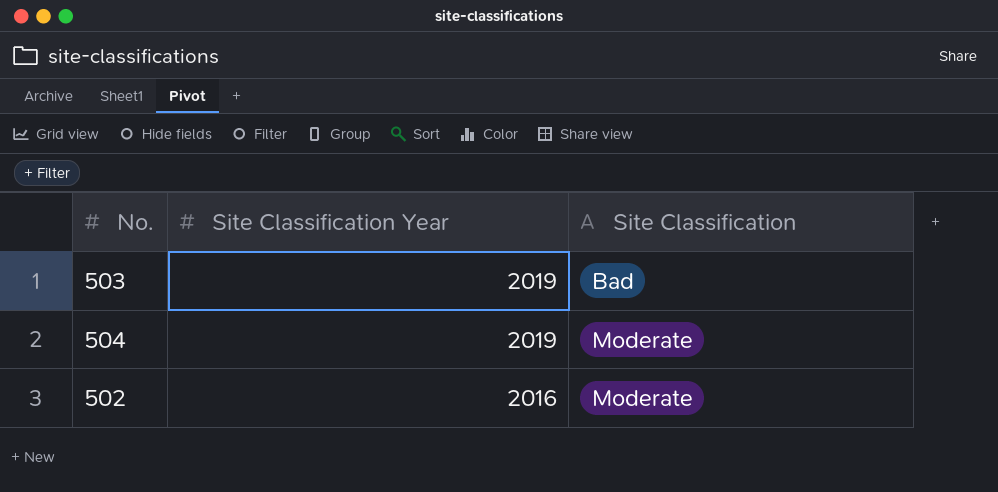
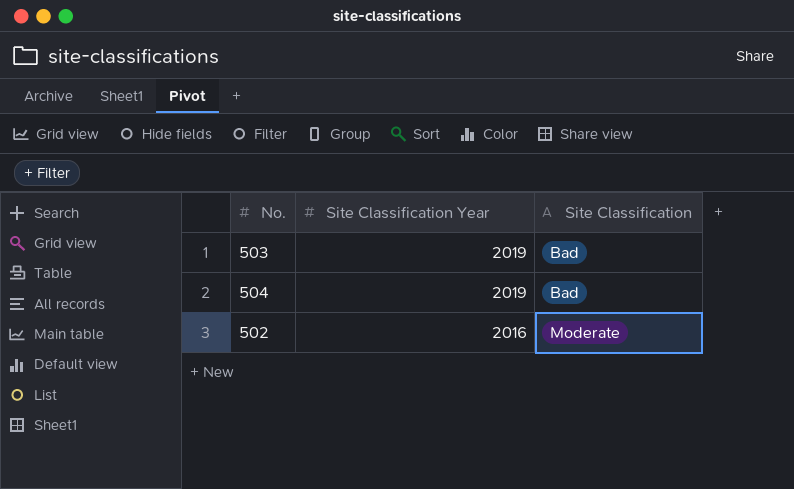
504 | Site Classification: Moderate -> Bad

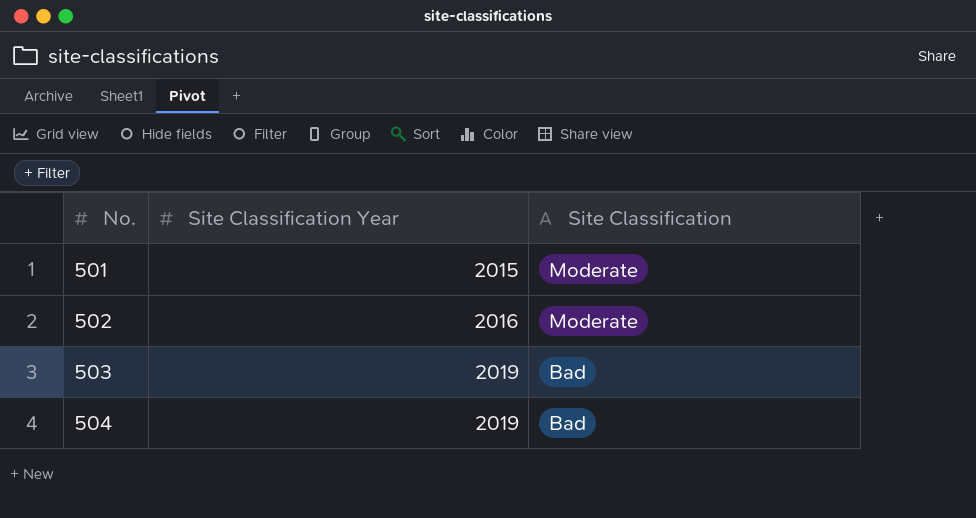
row order: Site Classification Year descending -> No. ascending
row 501: none -> 2015 | Moderate

